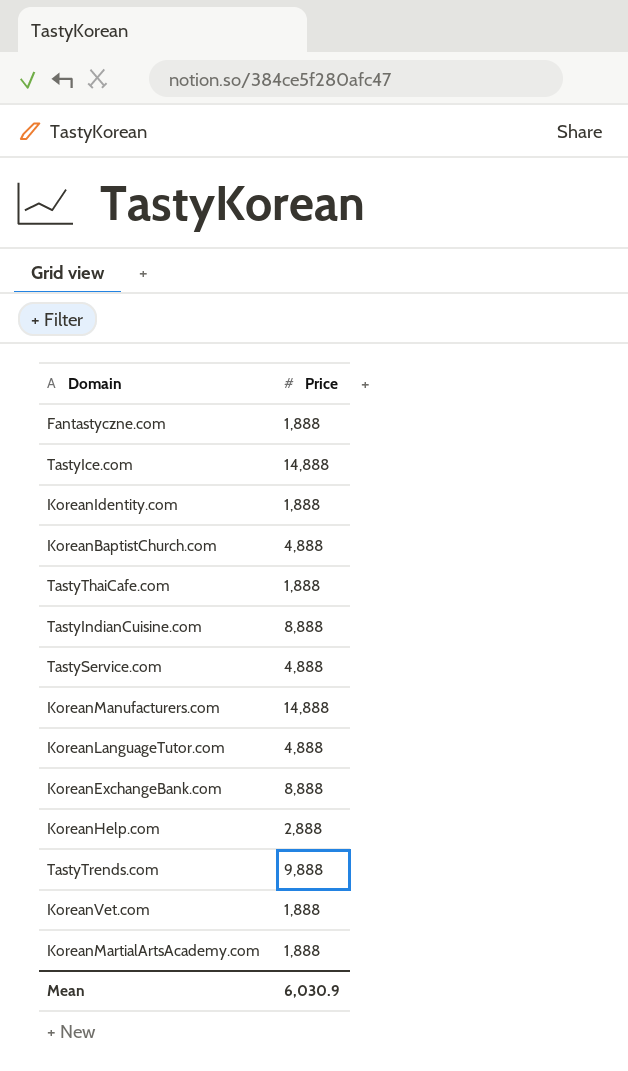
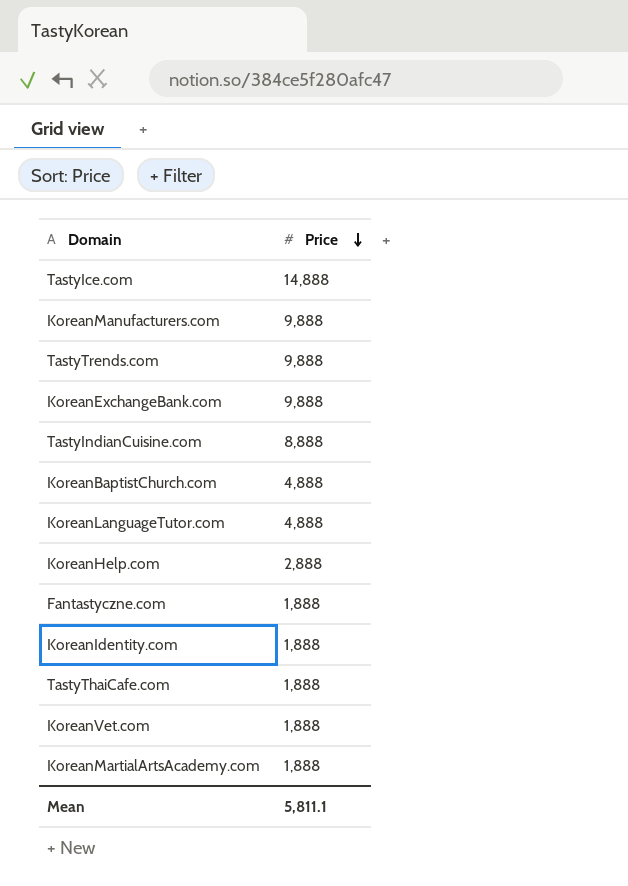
row order: none -> Price descending
row TastyService.com: 4,888 -> none
KoreanManufacturers.com | Price: 14,888 -> 9,888
KoreanExchangeBank.com | Price: 8,888 -> 9,888
Mean | Price: 6,030.9 -> 5,811.1

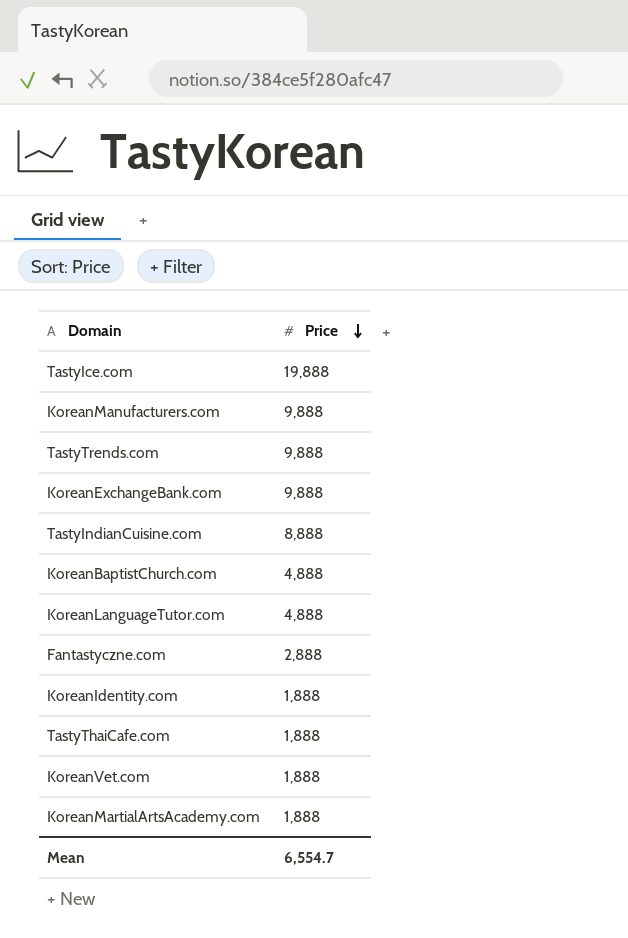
row KoreanHelp.com: 2,888 -> none
TastyIce.com | Price: 14,888 -> 19,888
Fantastyczne.com | Price: 1,888 -> 2,888
Mean | Price: 5,811.1 -> 6,554.7

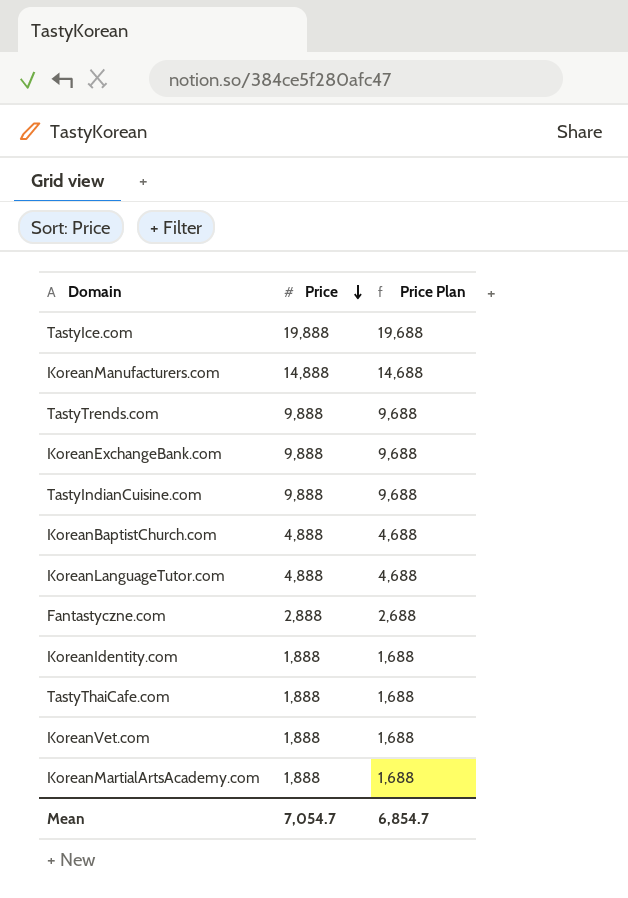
column Price Plan | formula: none -> [Price] - 200
KoreanManufacturers.com | Price: 9,888 -> 14,888
TastyIndianCuisine.com | Price: 8,888 -> 9,888
Mean | Price: 6,554.7 -> 7,054.7

